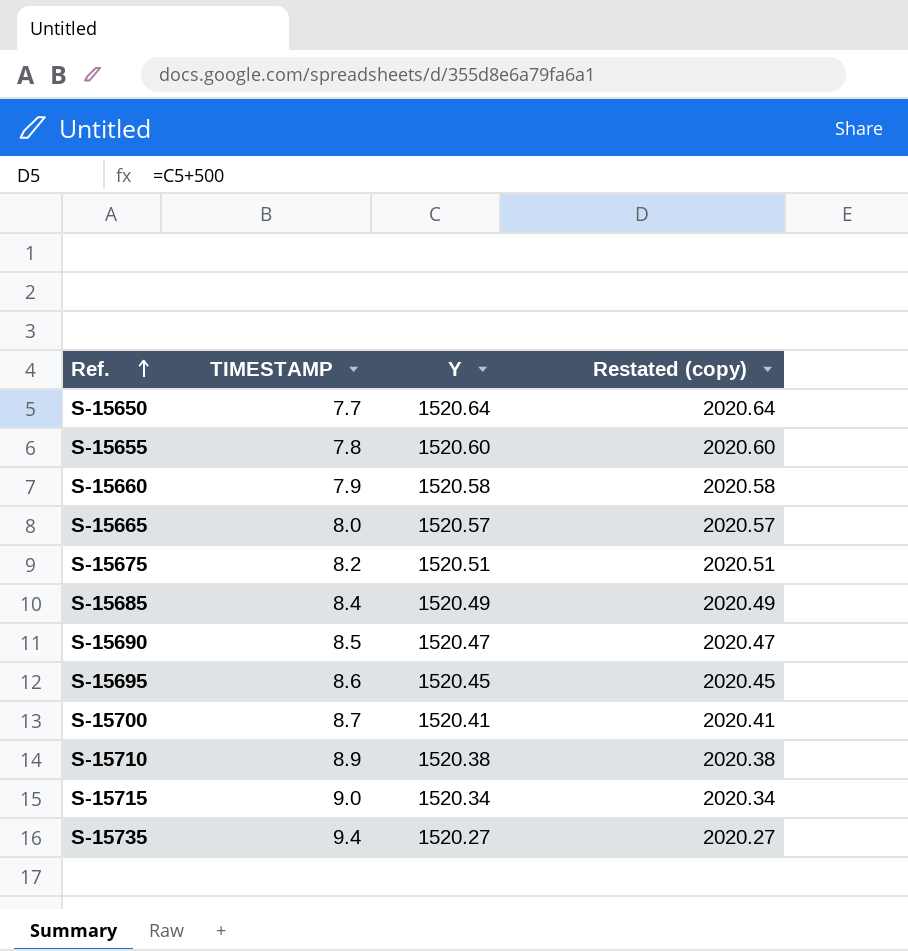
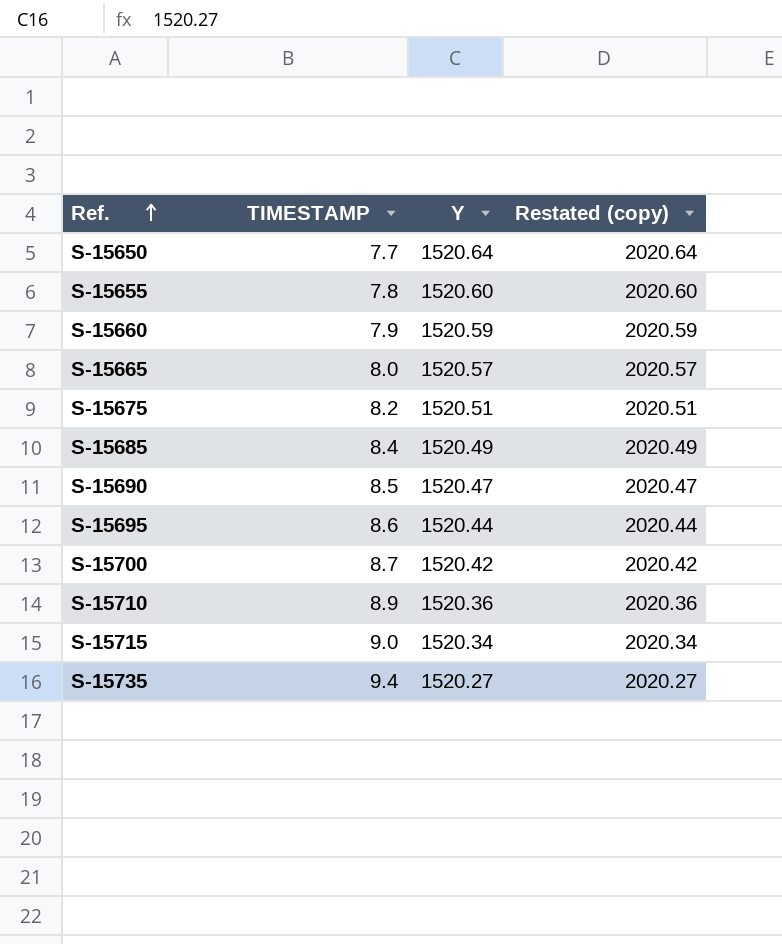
S-15660 | Y: 1520.58 -> 1520.59
S-15660 | Restated (copy): 2020.58 -> 2020.59
S-15695 | Y: 1520.45 -> 1520.44
S-15695 | Restated (copy): 2020.45 -> 2020.44
S-15700 | Y: 1520.41 -> 1520.42
S-15700 | Restated (copy): 2020.41 -> 2020.42
S-15710 | Y: 1520.38 -> 1520.36
S-15710 | Restated (copy): 2020.38 -> 2020.36

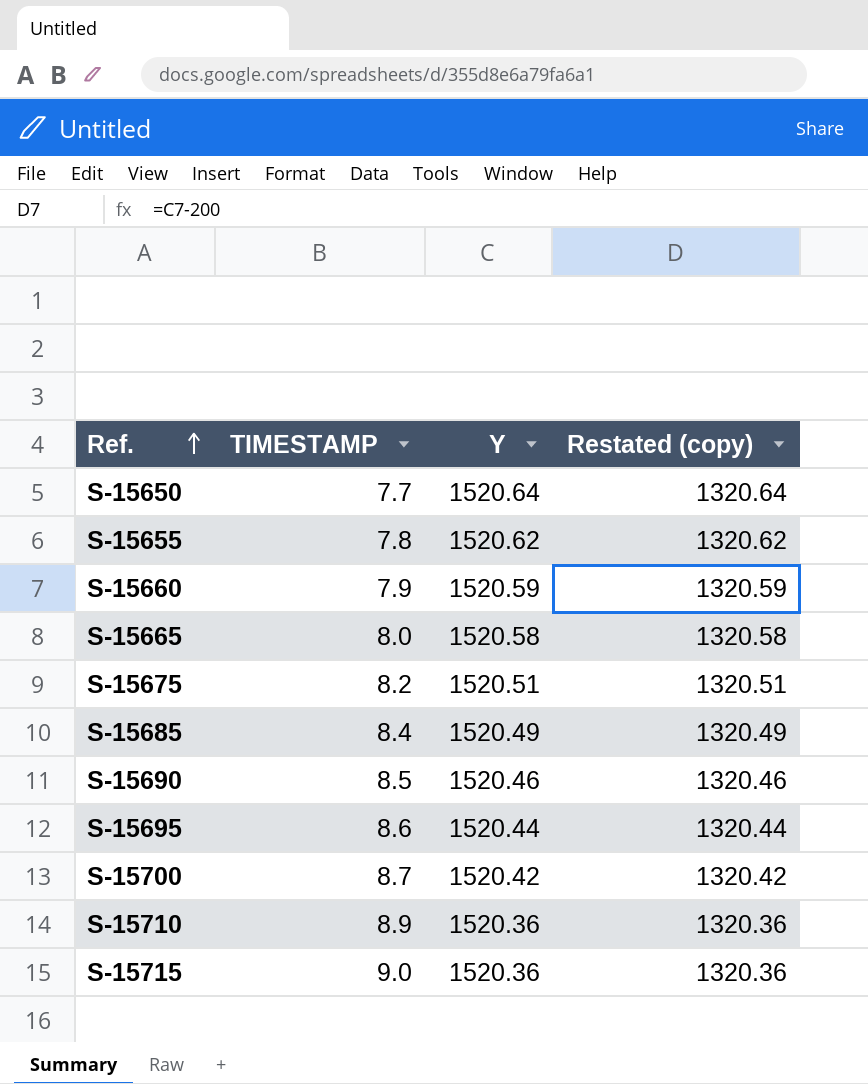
column Restated (copy) | formula: [Y] + 500 -> [Y] - 200
row S-15735: 9.4 | 1520.27 | 2020.27 -> none
S-15655 | Y: 1520.60 -> 1520.62
S-15665 | Y: 1520.57 -> 1520.58
S-15690 | Y: 1520.47 -> 1520.46
S-15715 | Y: 1520.34 -> 1520.36

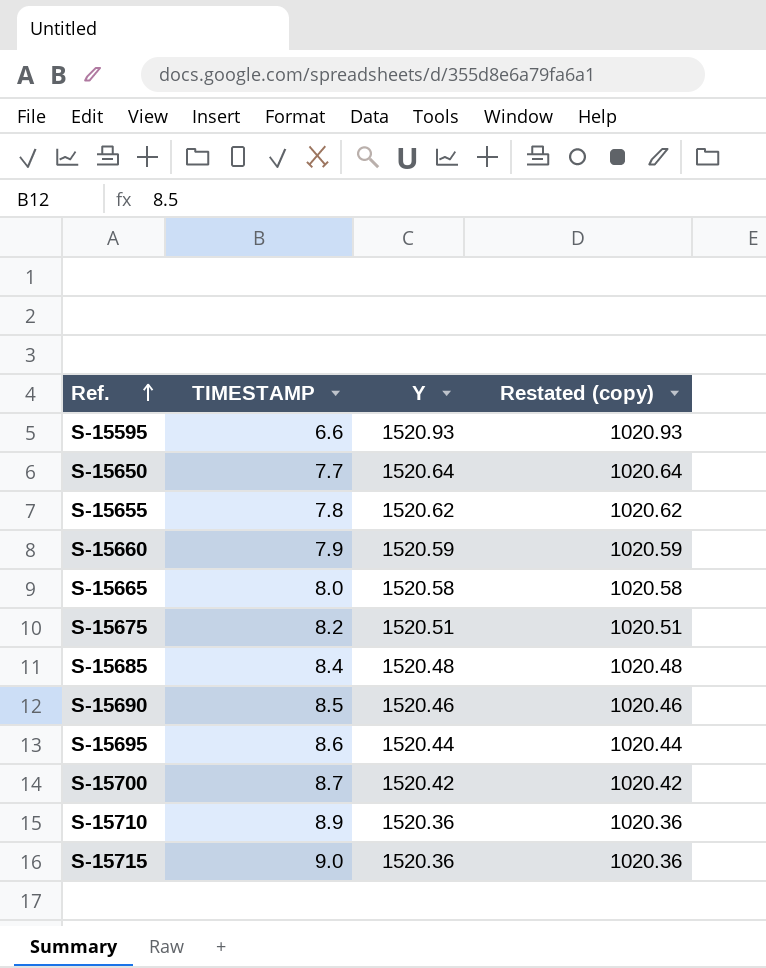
column Restated (copy) | formula: [Y] - 200 -> [Y] - 500
row S-15595: none -> 6.6 | 1520.93 | 1020.93
S-15685 | Y: 1520.49 -> 1520.48

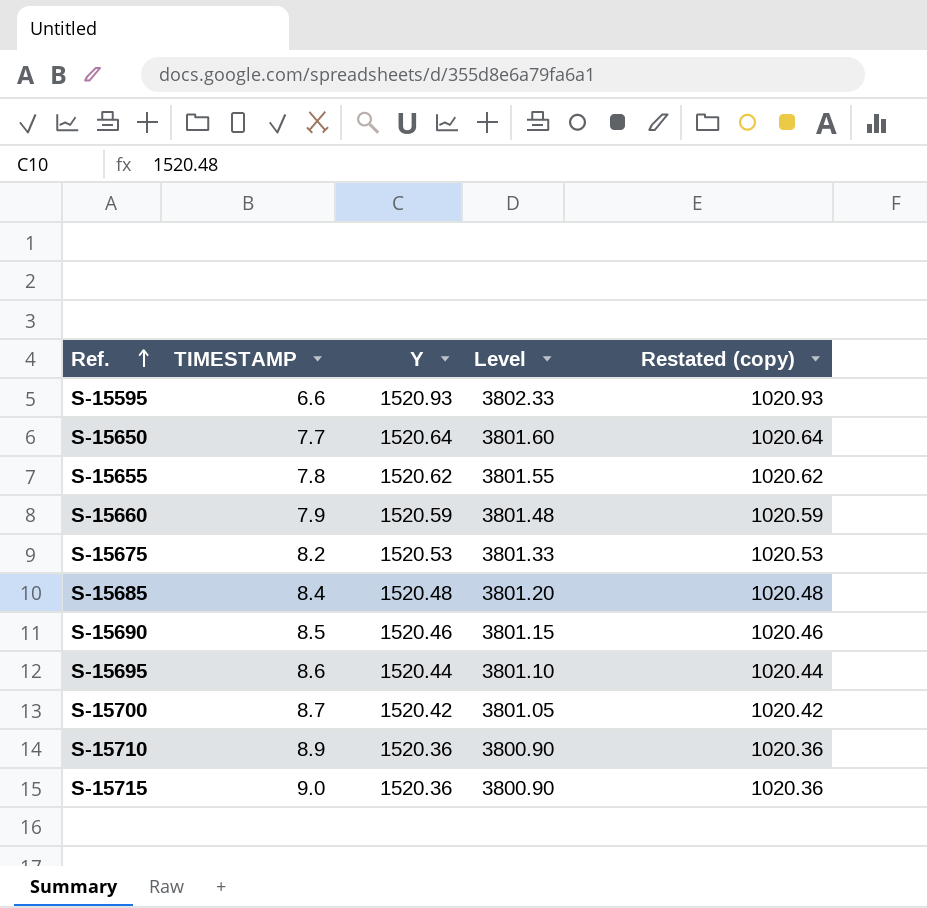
column Level | formula: none -> [Y] * 2.5
row S-15665: 8.0 | 1520.58 | 1020.58 -> none
S-15675 | Y: 1520.51 -> 1520.53
S-15675 | Restated (copy): 1020.51 -> 1020.53

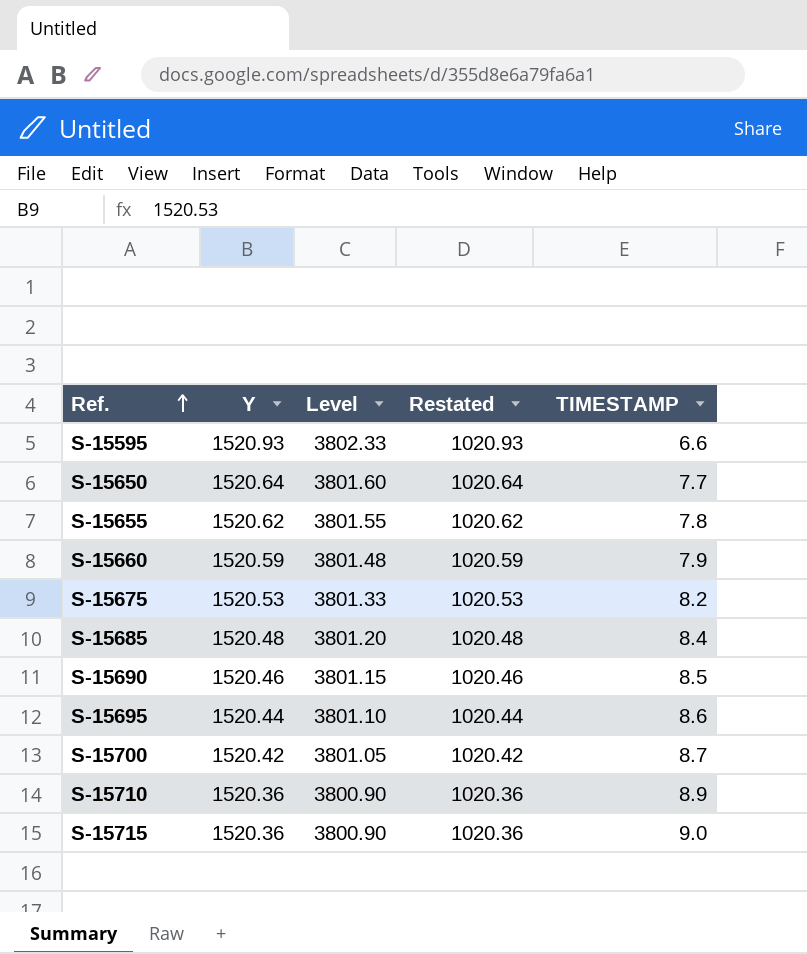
column name: Restated (copy) -> Restated
column TIMESTAMP | position: 2 -> 5

